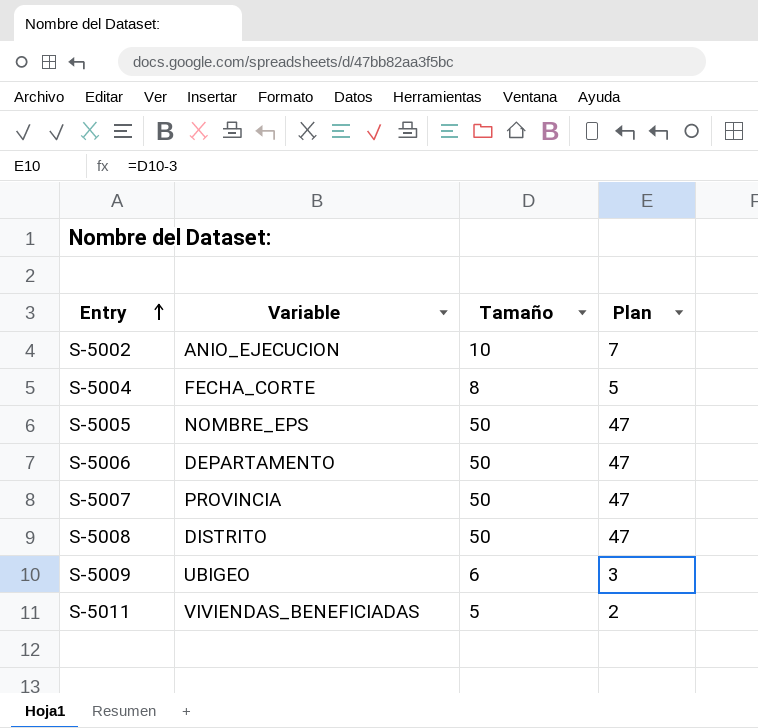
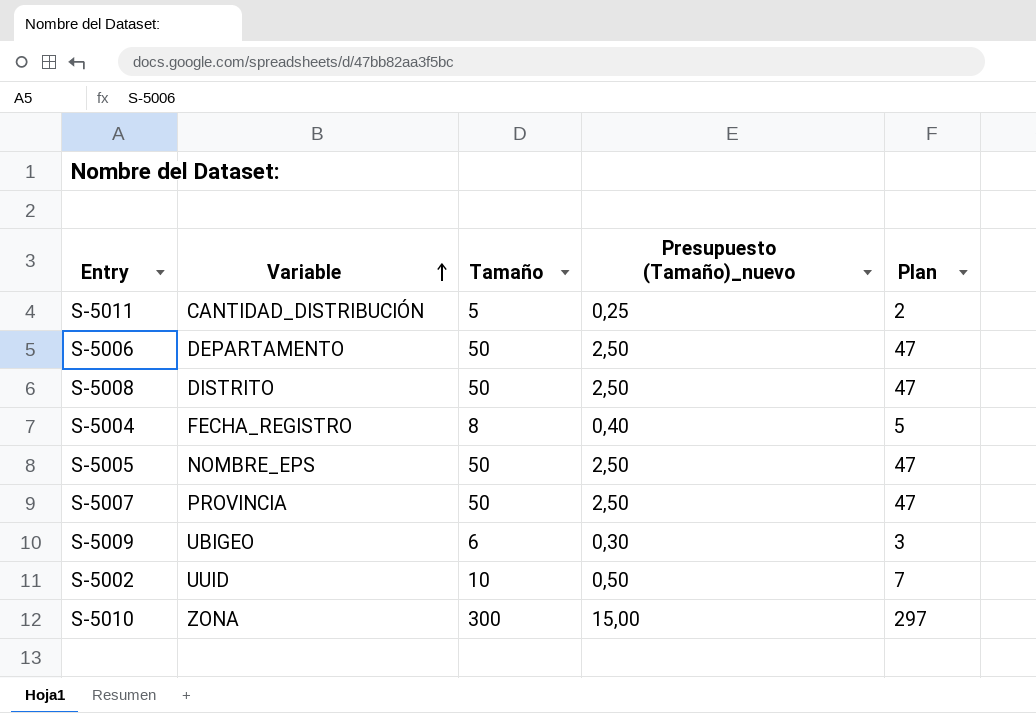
row order: Entry ascending -> Variable ascending
column Presupuesto (Tamaño)_nuevo | formula: none -> [Tamaño] * 0,05
S-5011 | Variable: VIVIENDAS_BENEFICIADAS -> CANTIDAD_DISTRIBUCIÓN
S-5004 | Variable: FECHA_CORTE -> FECHA_REGISTRO
S-5002 | Variable: ANIO_EJECUCION -> UUID
row S-5010: none -> ZONA | 300 | 15,00 | 297

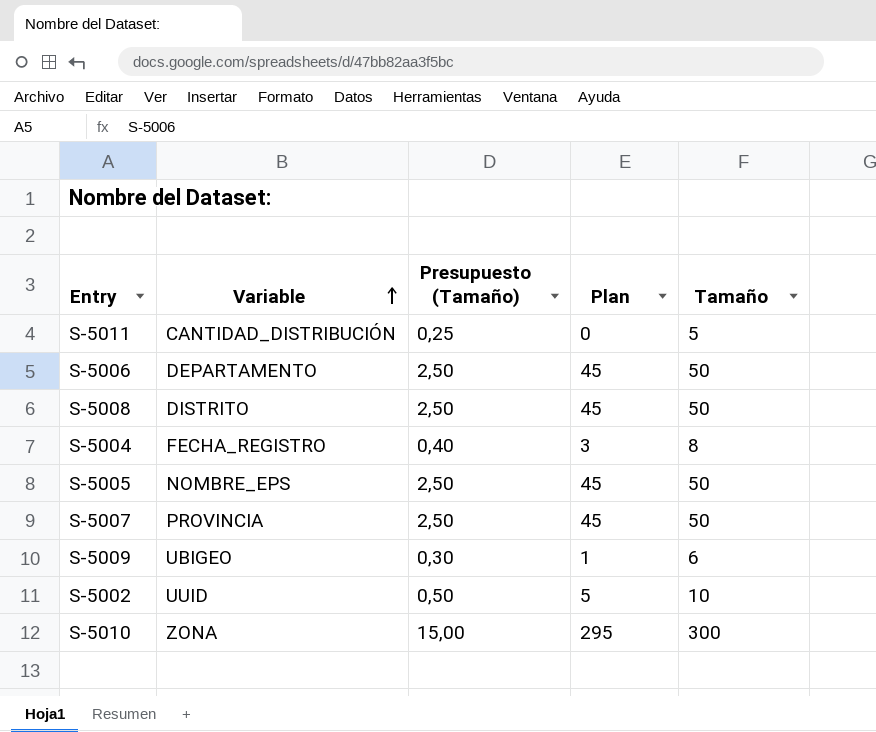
column name: Presupuesto (Tamaño)_nuevo -> Presupuesto (Tamaño)
column Plan | formula: [Tamaño] - 3 -> [Tamaño] - 5
column Tamaño | position: 3 -> 5

